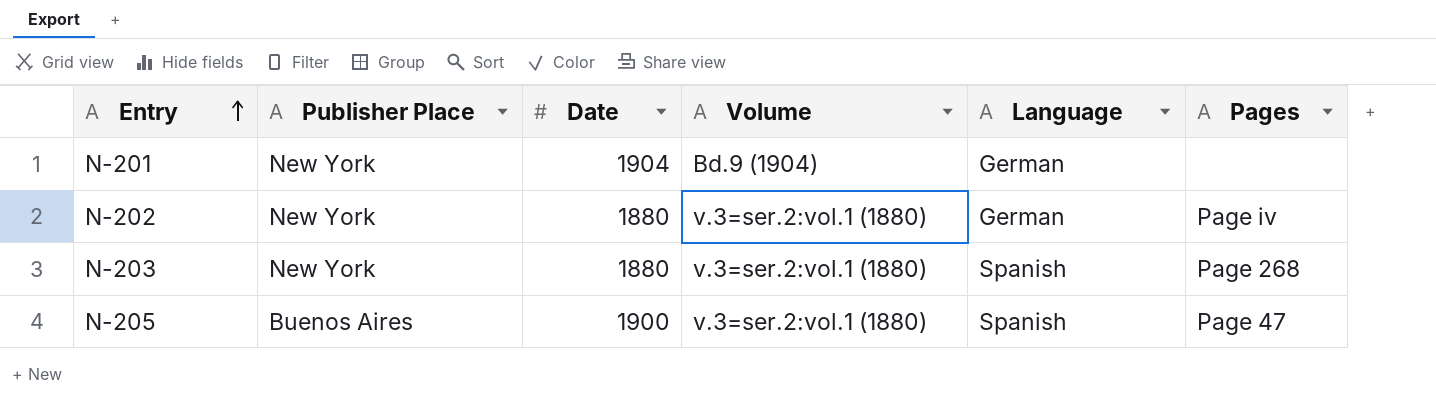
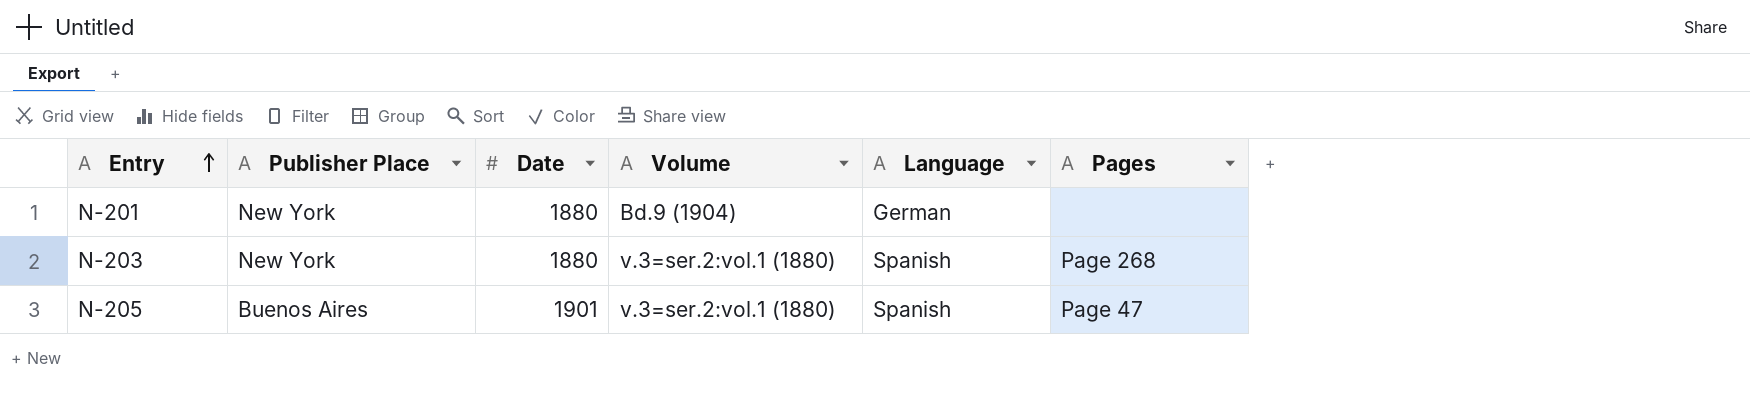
row N-202: New York | 1880 | v.3=ser.2:vol.1 (1880) | German | Page iv -> none
N-201 | Date: 1904 -> 1880
N-205 | Date: 1900 -> 1901

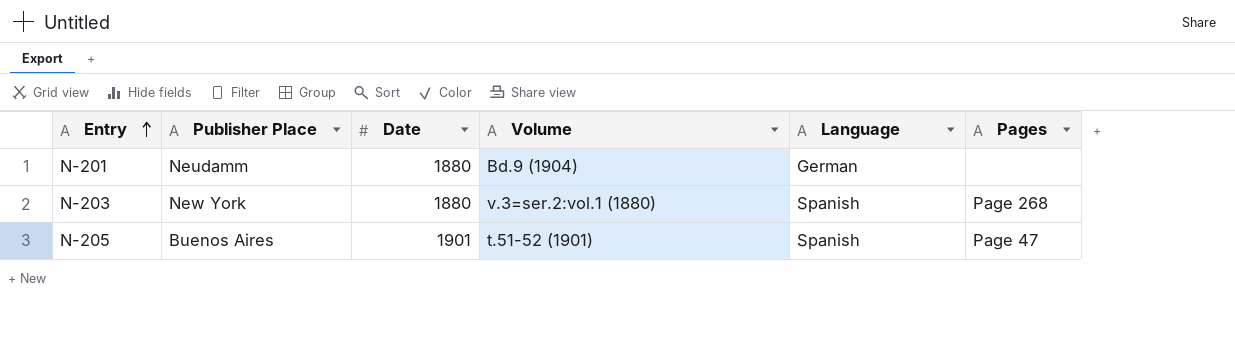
N-201 | Publisher Place: New York -> Neudamm
N-205 | Volume: v.3=ser.2:vol.1 (1880) -> t.51-52 (1901)

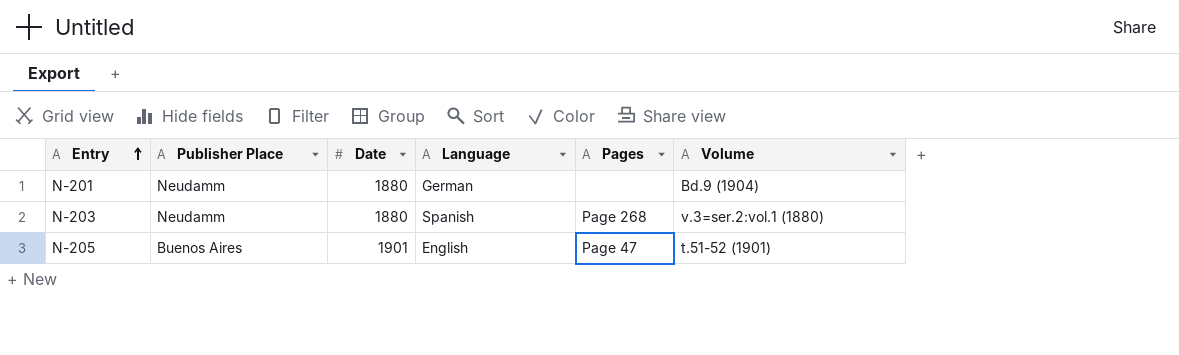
column Volume | position: 4 -> 6
N-203 | Publisher Place: New York -> Neudamm
N-205 | Language: Spanish -> English

